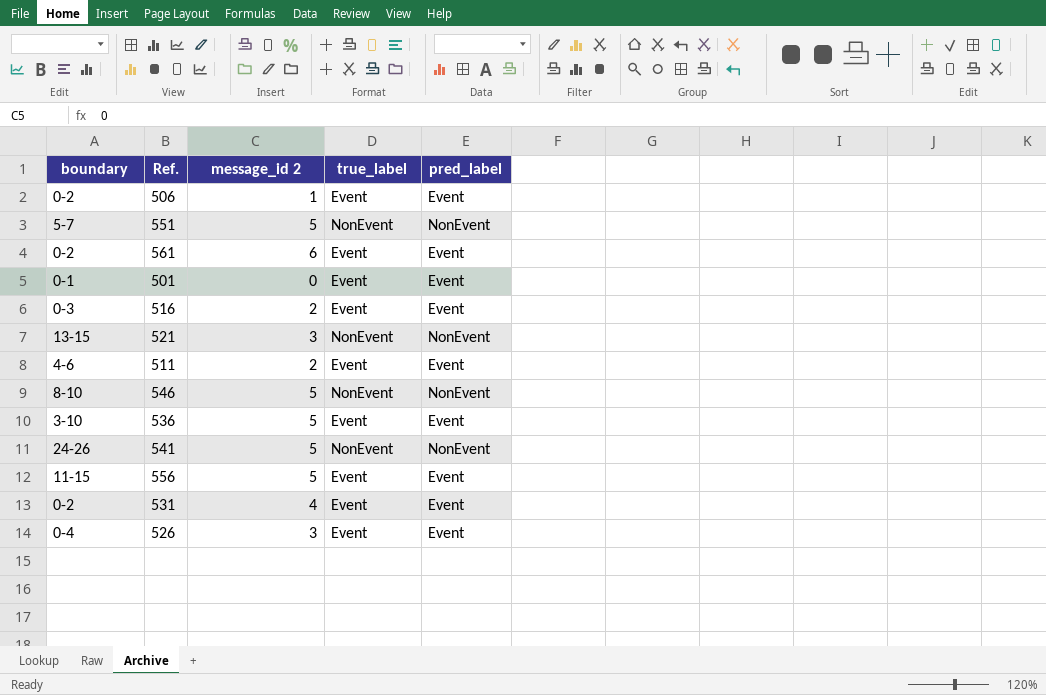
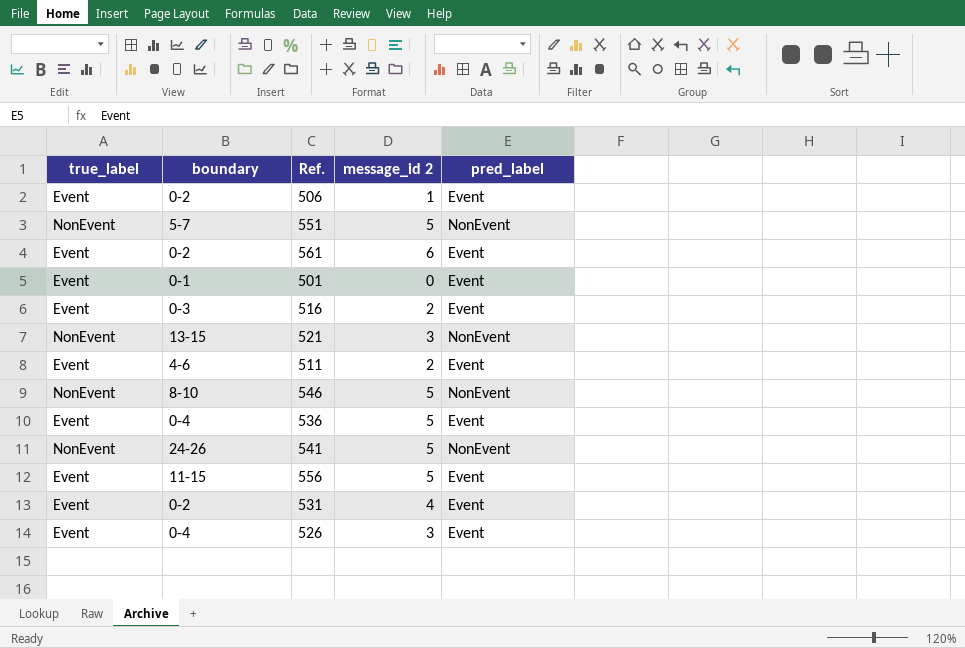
column true_label | position: 4 -> 1
536 | boundary: 3-10 -> 0-4

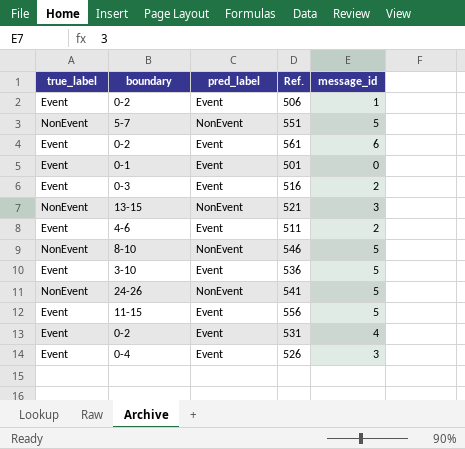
column pred_label | position: 5 -> 3
column name: message_id 2 -> message_id
536 | boundary: 0-4 -> 3-10

